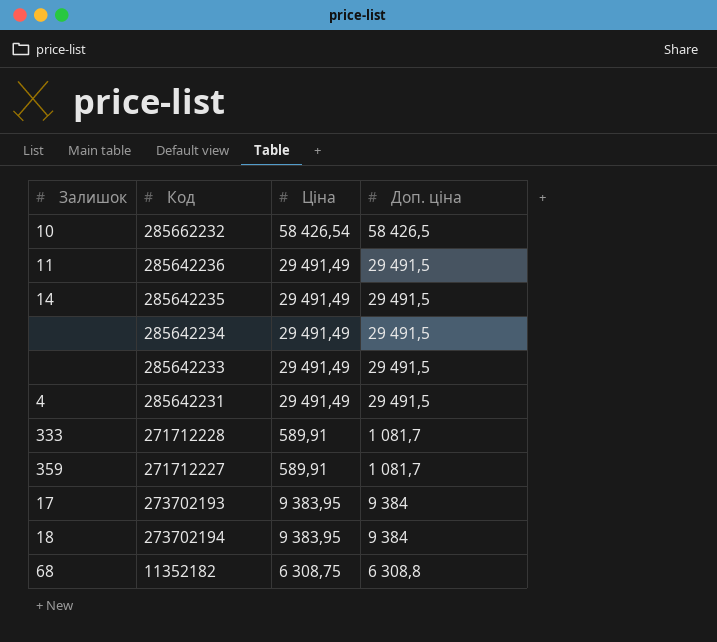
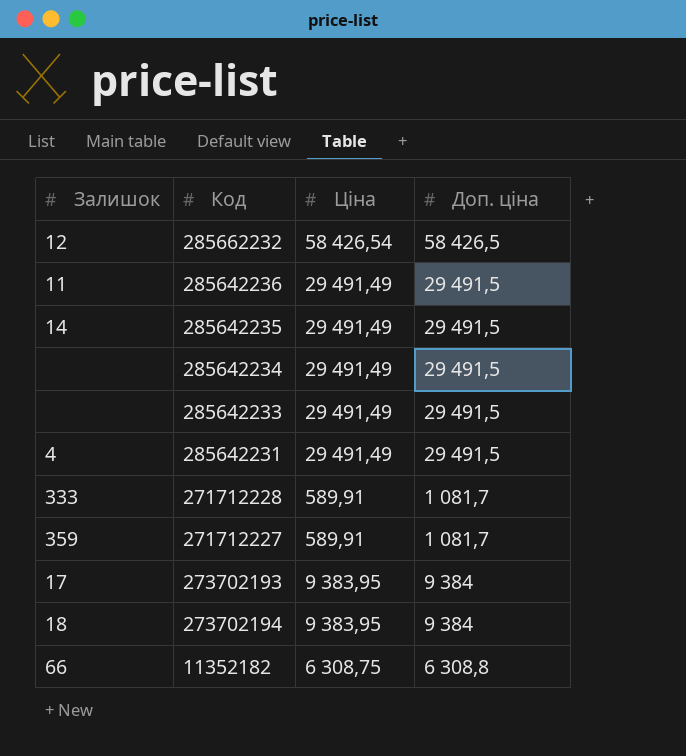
285662232 | Залишок: 10 -> 12
11352182 | Залишок: 68 -> 66

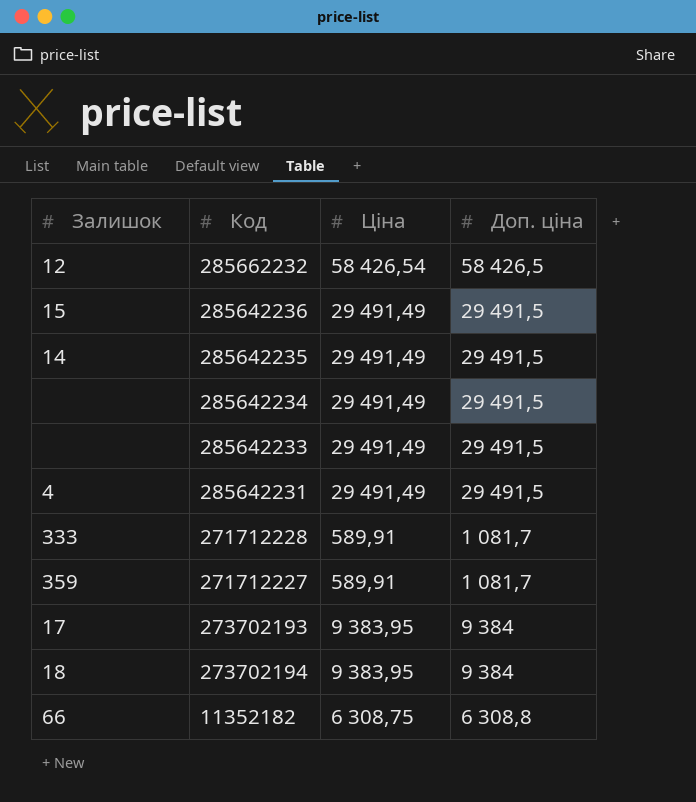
285642236 | Залишок: 11 -> 15

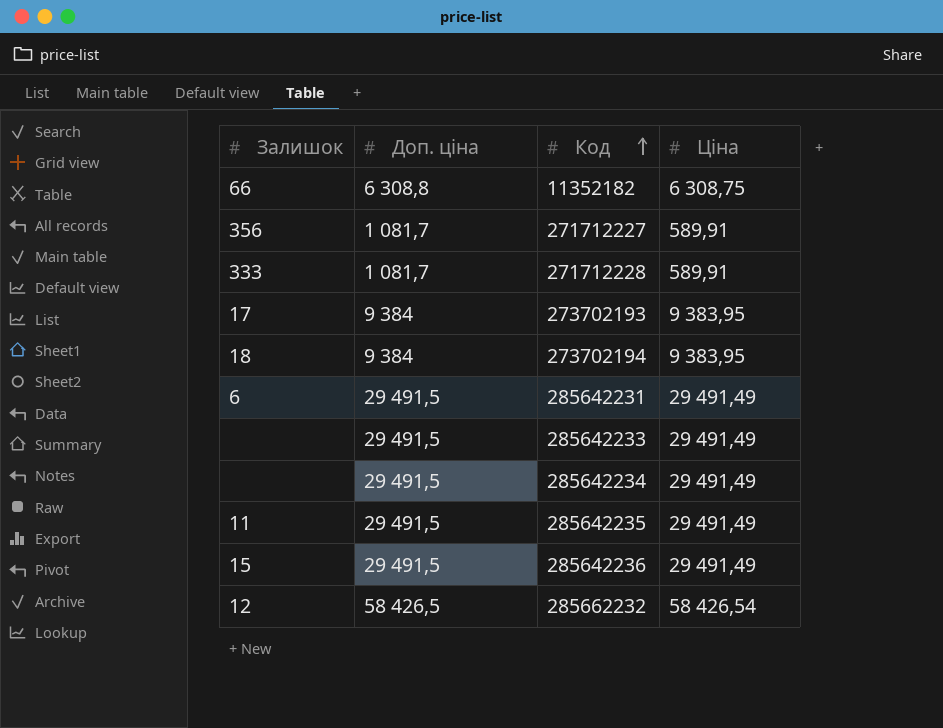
row order: none -> Код ascending
column Доп. ціна | position: 4 -> 2
271712227 | Залишок: 359 -> 356
285642231 | Залишок: 4 -> 6
285642235 | Залишок: 14 -> 11

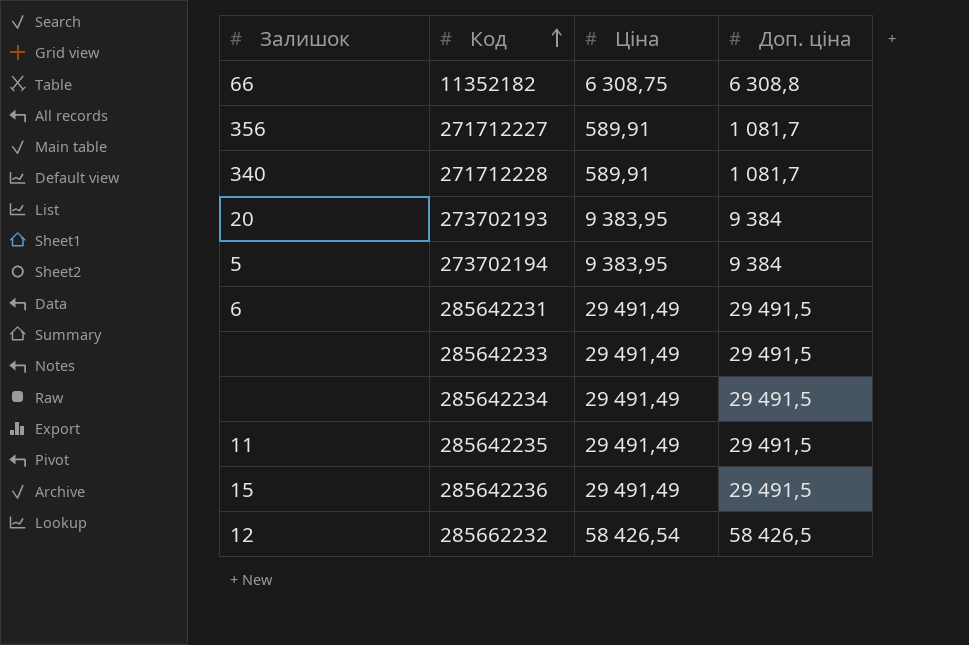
column Доп. ціна | position: 2 -> 4
271712228 | Залишок: 333 -> 340
273702193 | Залишок: 17 -> 20
273702194 | Залишок: 18 -> 5

